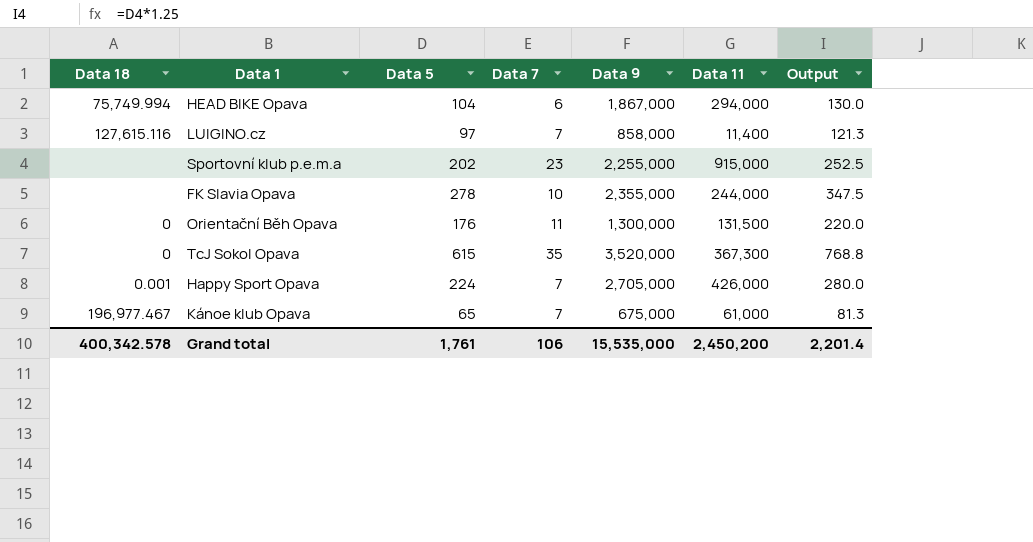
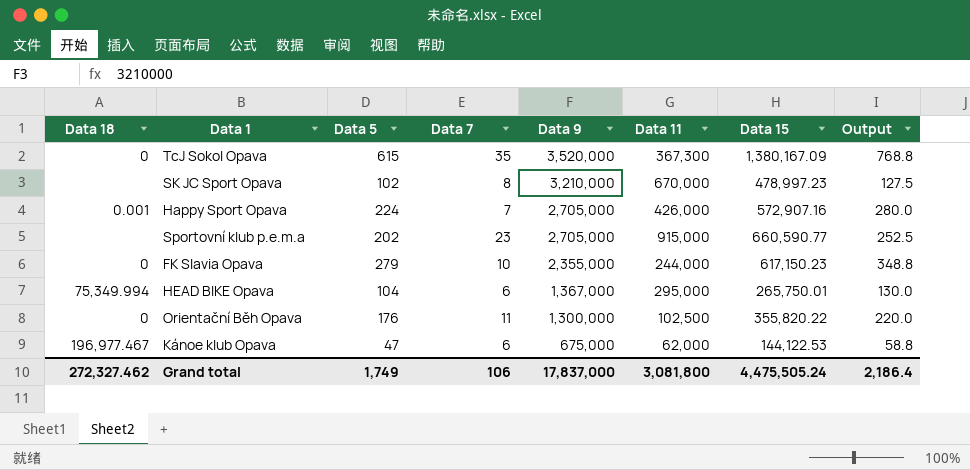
row order: none -> Data 9 descending
column Data 15 | position: none -> 7
row LUIGINO.cz: 127,615.116 | 97 | 7 | 858,000 | 11,400 | 121.3 -> none
row SK JC Sport Opava: none -> none | 102 | 8 | 3,210,000 | 670,000 | 478,997.23 | 127.5
Sportovní klub p.e.m.a | Data 9: 2,255,000 -> 2,705,000
FK Slavia Opava | Data 18: none -> 0
FK Slavia Opava | Data 5: 278 -> 279
FK Slavia Opava | Output: 347.5 -> 348.8
HEAD BIKE Opava | Data 18: 75,749.994 -> 75,349.994
HEAD BIKE Opava | Data 9: 1,867,000 -> 1,367,000
HEAD BIKE Opava | Data 11: 294,000 -> 295,000
Orientační Běh Opava | Data 11: 131,500 -> 102,500
Kánoe klub Opava | Data 5: 65 -> 47
Kánoe klub Opava | Data 7: 7 -> 6
Kánoe klub Opava | Data 11: 61,000 -> 62,000
Kánoe klub Opava | Output: 81.3 -> 58.8
Grand total | Data 18: 400,342.578 -> 272,327.462
Grand total | Data 5: 1,761 -> 1,749
Grand total | Data 9: 15,535,000 -> 17,837,000
Grand total | Data 11: 2,450,200 -> 3,081,800
Grand total | Output: 2,201.4 -> 2,186.4

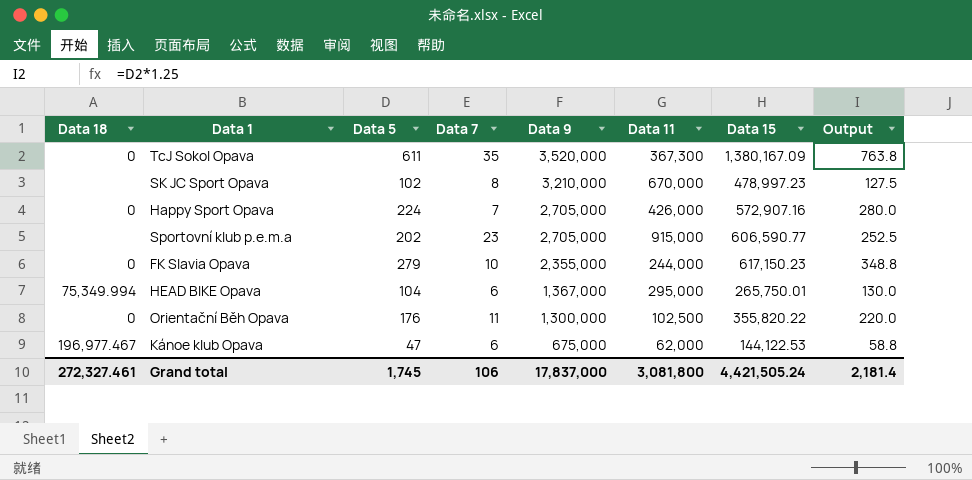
TcJ Sokol Opava | Data 5: 615 -> 611
TcJ Sokol Opava | Output: 768.8 -> 763.8
Happy Sport Opava | Data 18: 0.001 -> 0
Sportovní klub p.e.m.a | Data 15: 660,590.77 -> 606,590.77
Grand total | Data 18: 272,327.462 -> 272,327.461
Grand total | Data 5: 1,749 -> 1,745
Grand total | Data 15: 4,475,505.24 -> 4,421,505.24
Grand total | Output: 2,186.4 -> 2,181.4

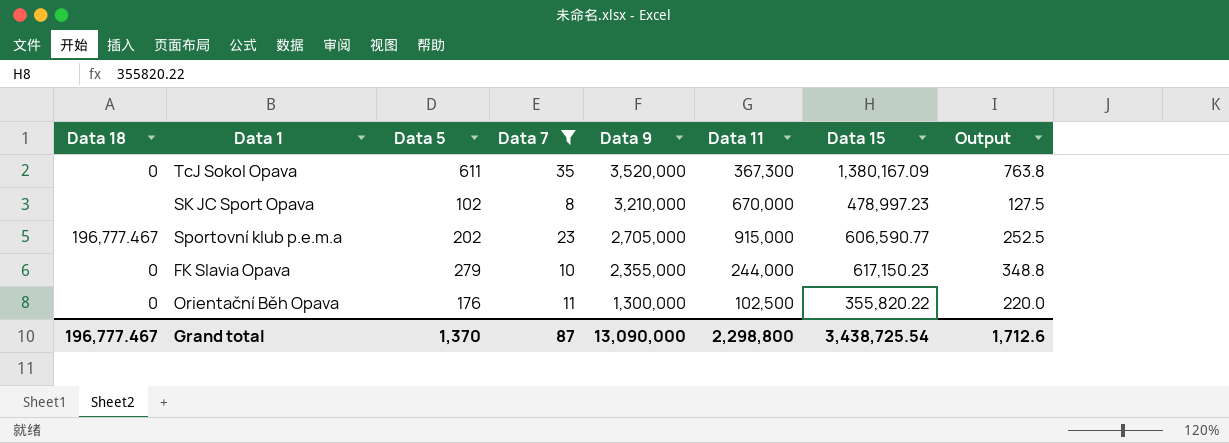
filter: none -> Data 7 >= 8
Sportovní klub p.e.m.a | Data 18: none -> 196,777.467
Grand total | Data 18: 272,327.461 -> 196,777.467
Grand total | Data 5: 1,745 -> 1,370
Grand total | Data 7: 106 -> 87
Grand total | Data 9: 17,837,000 -> 13,090,000
Grand total | Data 11: 3,081,800 -> 2,298,800
Grand total | Data 15: 4,421,505.24 -> 3,438,725.54
Grand total | Output: 2,181.4 -> 1,712.6

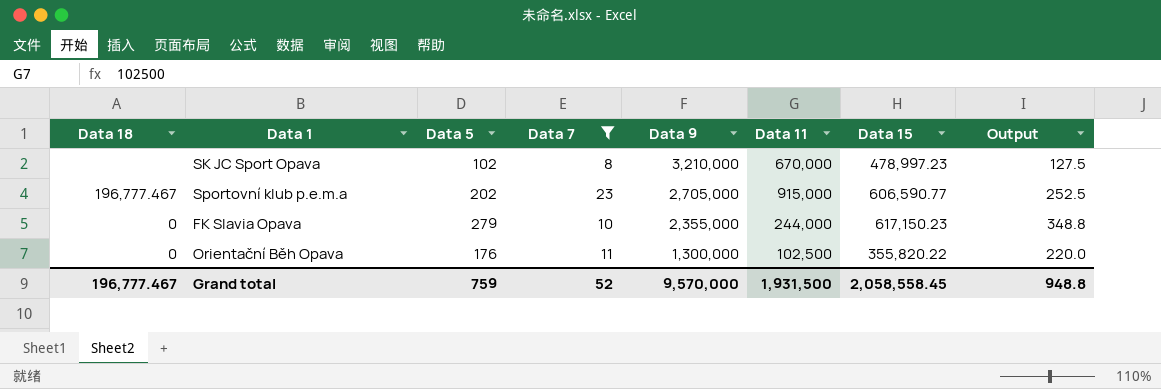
row TcJ Sokol Opava: 0 | 611 | 35 | 3,520,000 | 367,300 | 1,380,167.09 | 763.8 -> none
Grand total | Data 5: 1,370 -> 759
Grand total | Data 7: 87 -> 52
Grand total | Data 9: 13,090,000 -> 9,570,000
Grand total | Data 11: 2,298,800 -> 1,931,500
Grand total | Data 15: 3,438,725.54 -> 2,058,558.45
Grand total | Output: 1,712.6 -> 948.8

